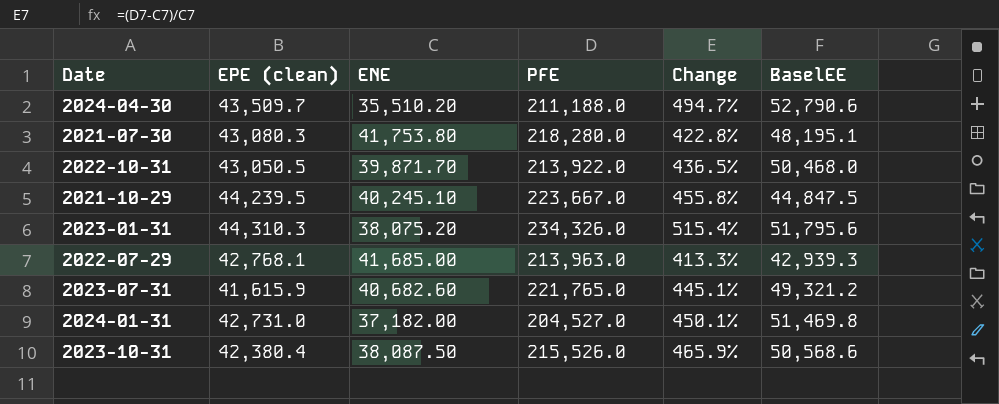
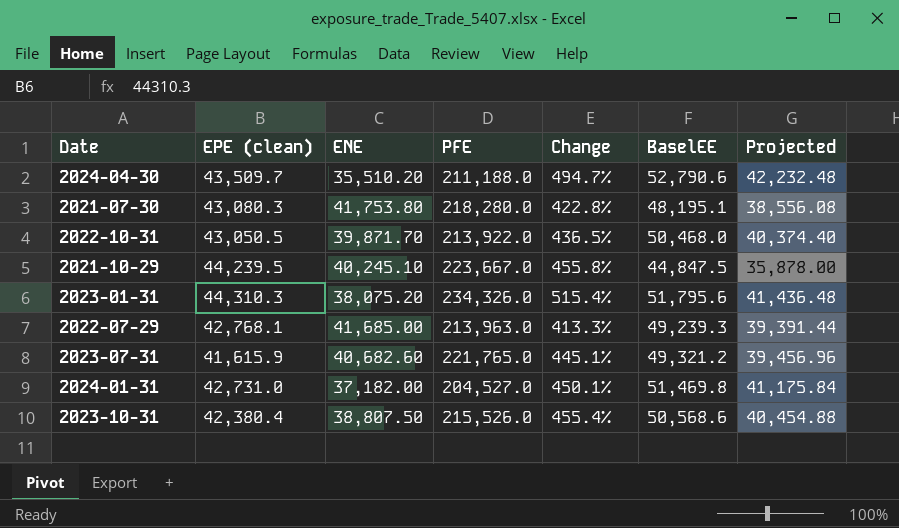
column Projected | formula: none -> [BaselEE] * 0.8
2022-07-29 | BaselEE: 42,939.3 -> 49,239.3
2023-10-31 | ENE: 38,087.50 -> 38,807.50
2023-10-31 | Change: 465.9% -> 455.4%

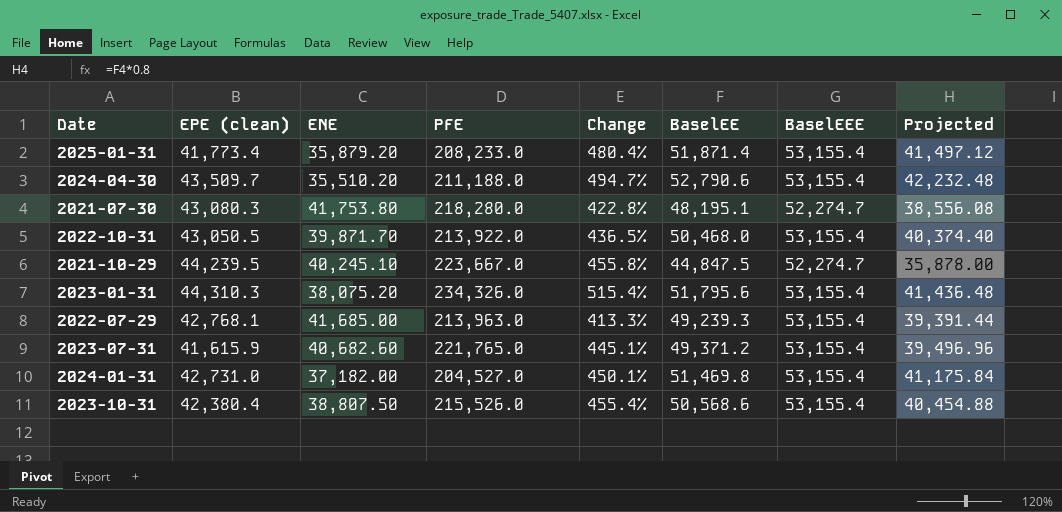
column BaselEEE | position: none -> 7
row 2025-01-31: none -> 41,773.4 | 35,879.20 | 208,233.0 | 480.4% | 51,871.4 | 53,155.4 | 41,497.12
2023-07-31 | BaselEE: 49,321.2 -> 49,371.2
2023-07-31 | Projected: 39,456.96 -> 39,496.96

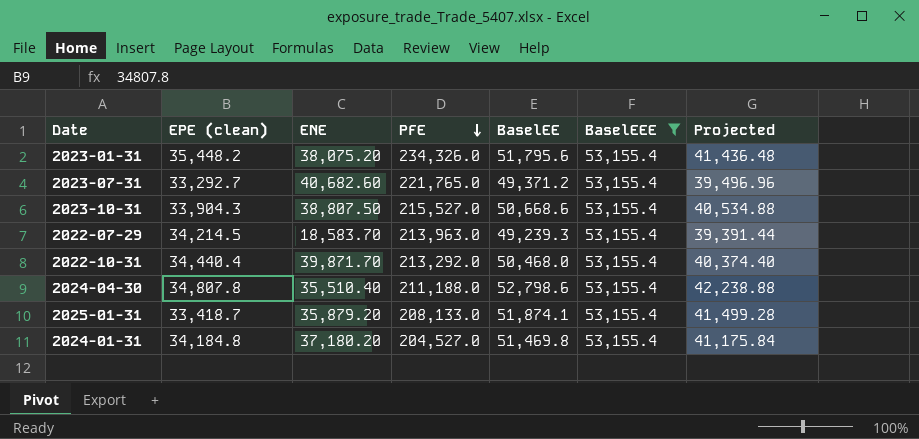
filter: none -> BaselEEE = 53,155.4
row order: none -> PFE descending
column Change | formula: ([PFE] - [ENE]) / [ENE] -> none
2023-01-31 | EPE (clean): 44,310.3 -> 35,448.2
2023-07-31 | EPE (clean): 41,615.9 -> 33,292.7
2023-10-31 | EPE (clean): 42,380.4 -> 33,904.3
2023-10-31 | PFE: 215,526.0 -> 215,527.0
2023-10-31 | BaselEE: 50,568.6 -> 50,668.6
2023-10-31 | Projected: 40,454.88 -> 40,534.88
2022-07-29 | EPE (clean): 42,768.1 -> 34,214.5
2022-07-29 | ENE: 41,685.00 -> 18,583.70
2022-10-31 | EPE (clean): 43,050.5 -> 34,440.4
2022-10-31 | PFE: 213,922.0 -> 213,292.0
2024-04-30 | EPE (clean): 43,509.7 -> 34,807.8
2024-04-30 | ENE: 35,510.20 -> 35,510.40
2024-04-30 | BaselEE: 52,790.6 -> 52,798.6
2024-04-30 | Projected: 42,232.48 -> 42,238.88
2025-01-31 | EPE (clean): 41,773.4 -> 33,418.7
2025-01-31 | PFE: 208,233.0 -> 208,133.0
2025-01-31 | BaselEE: 51,871.4 -> 51,874.1
2025-01-31 | Projected: 41,497.12 -> 41,499.28
2024-01-31 | EPE (clean): 42,731.0 -> 34,184.8
2024-01-31 | ENE: 37,182.00 -> 37,180.20

